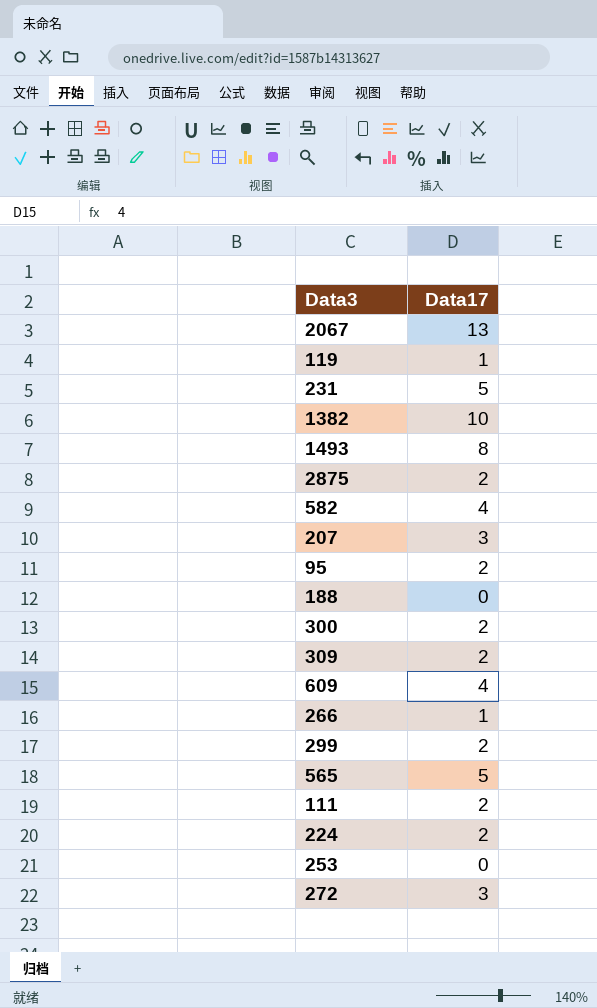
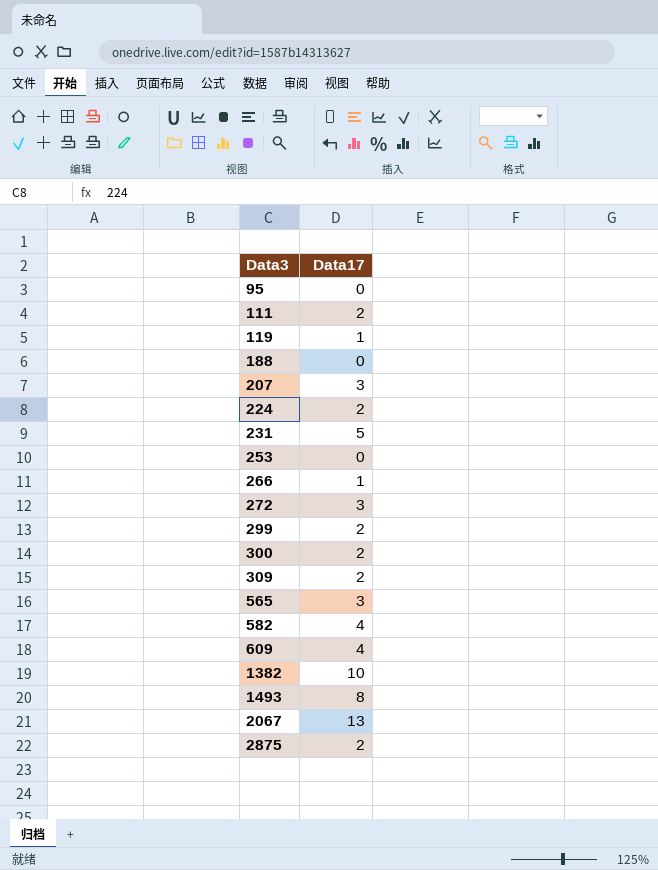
row order: none -> Data3 ascending
95 | Data17: 2 -> 0
565 | Data17: 5 -> 3

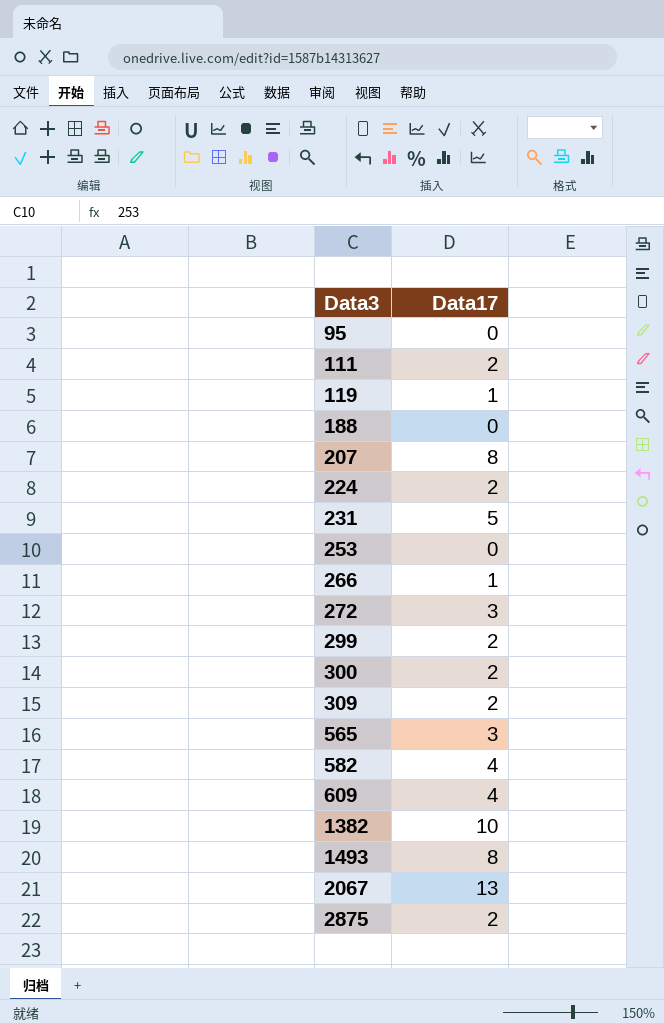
207 | Data17: 3 -> 8

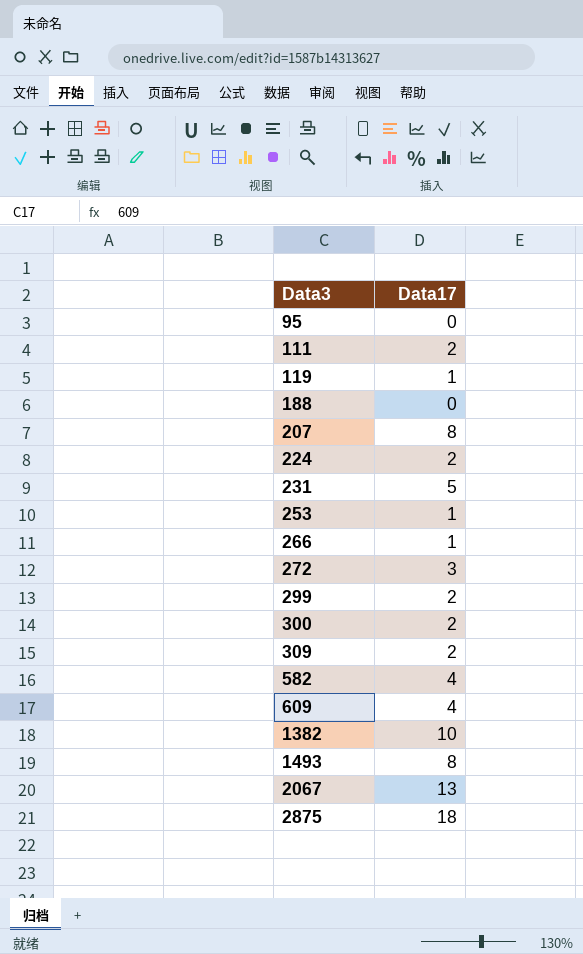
row 565: 3 -> none
253 | Data17: 0 -> 1
2875 | Data17: 2 -> 18

